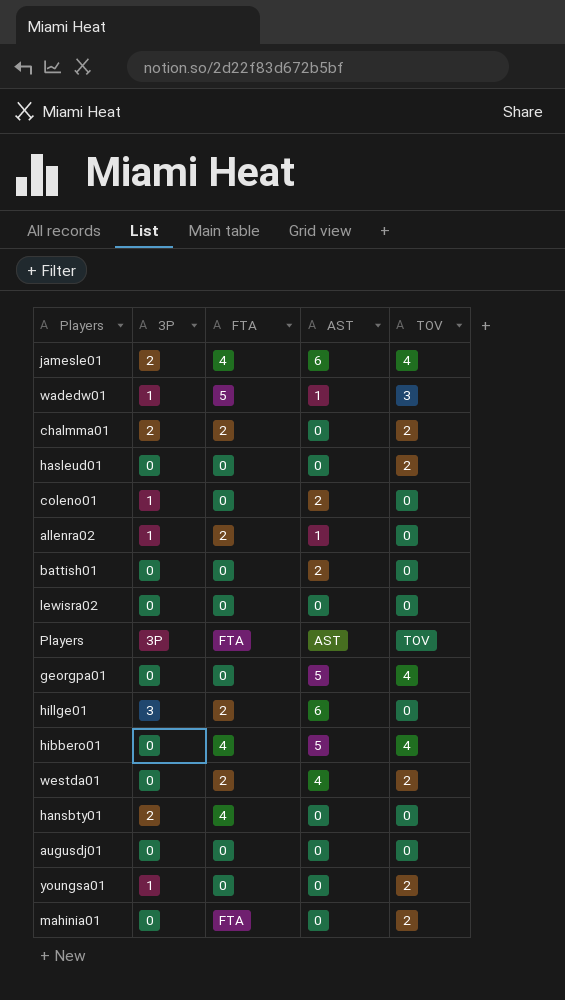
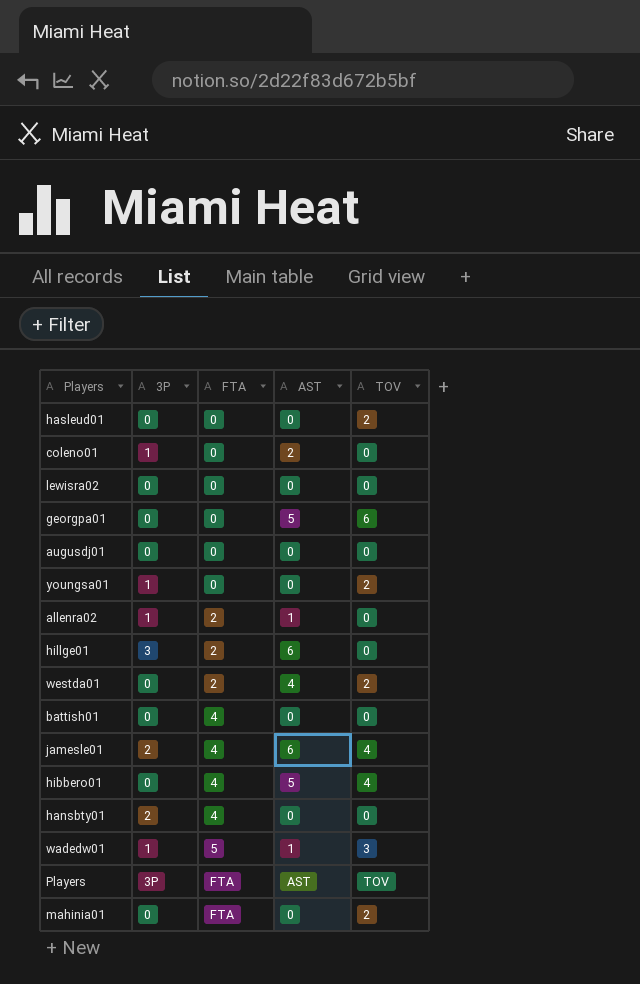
row order: none -> FTA ascending
row chalmma01: 2 | 2 | 0 | 2 -> none
georgpa01 | TOV: 4 -> 6
battish01 | FTA: 0 -> 4
battish01 | AST: 2 -> 0

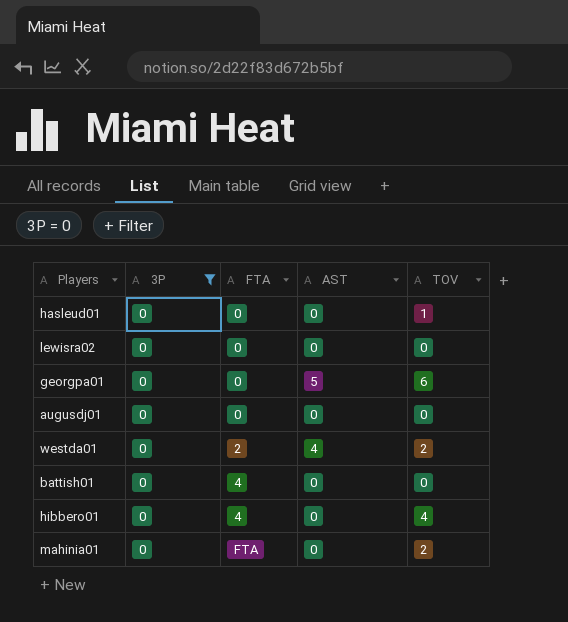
filter: none -> 3P = 0
hasleud01 | TOV: 2 -> 1
hibbero01 | AST: 5 -> 0

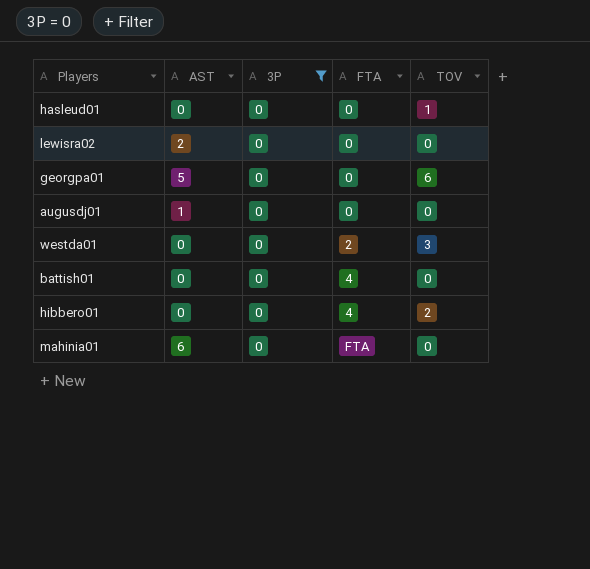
column AST | position: 4 -> 2
lewisra02 | AST: 0 -> 2
augusdj01 | AST: 0 -> 1
westda01 | AST: 4 -> 0
westda01 | TOV: 2 -> 3
hibbero01 | TOV: 4 -> 2
mahinia01 | AST: 0 -> 6
mahinia01 | TOV: 2 -> 0

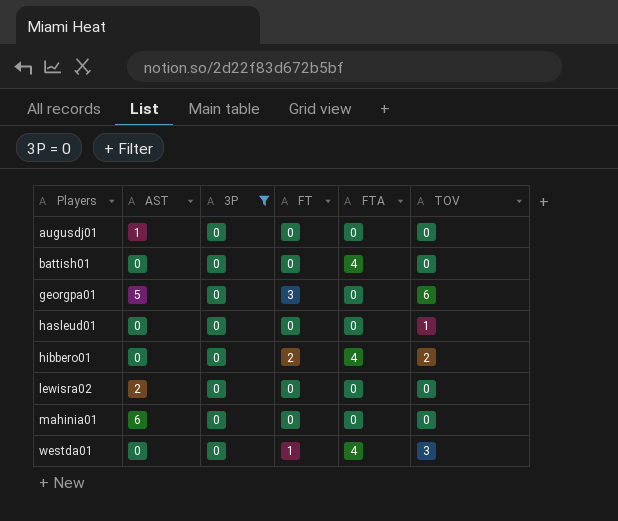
row order: FTA ascending -> Players ascending
column FT | position: none -> 4
mahinia01 | FTA: FTA -> 0
westda01 | FTA: 2 -> 4

